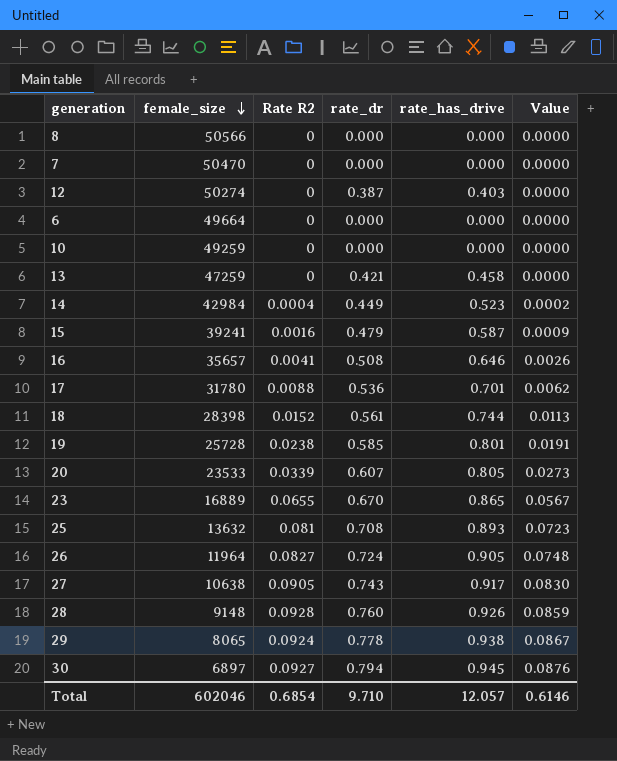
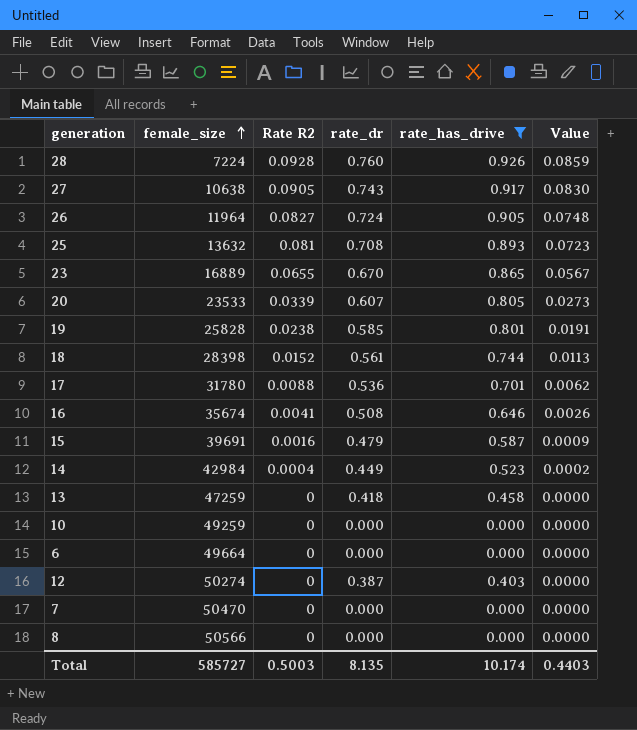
filter: none -> rate_has_drive <= 0.926
row order: female_size descending -> female_size ascending
28 | female_size: 9148 -> 7224
19 | female_size: 25728 -> 25828
16 | female_size: 35657 -> 35674
15 | female_size: 39241 -> 39691
13 | rate_dr: 0.421 -> 0.418
Total | female_size: 602046 -> 585727
Total | Rate R2: 0.6854 -> 0.5003
Total | rate_dr: 9.710 -> 8.135
Total | rate_has_drive: 12.057 -> 10.174
Total | Value: 0.6146 -> 0.4403

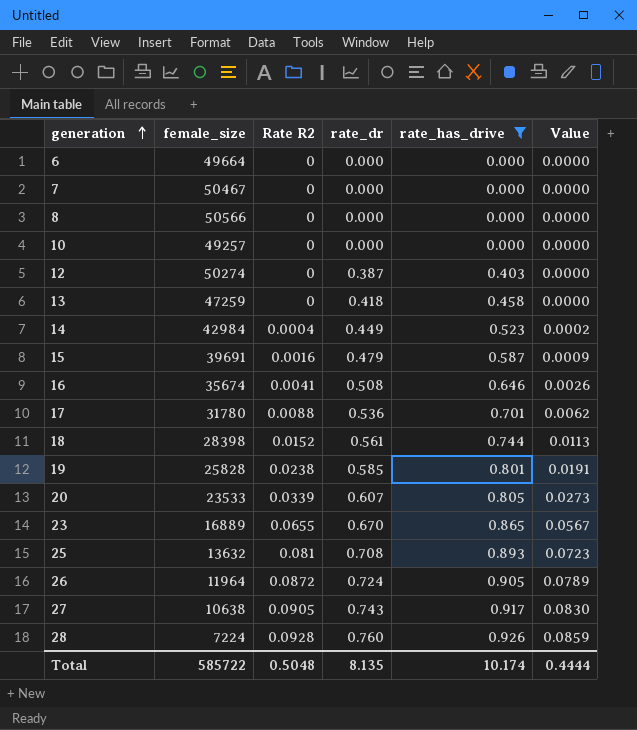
row order: female_size ascending -> generation ascending
7 | female_size: 50470 -> 50467
10 | female_size: 49259 -> 49257
26 | Rate R2: 0.0827 -> 0.0872
26 | Value: 0.0748 -> 0.0789
Total | female_size: 585727 -> 585722
Total | Rate R2: 0.5003 -> 0.5048
Total | Value: 0.4403 -> 0.4444

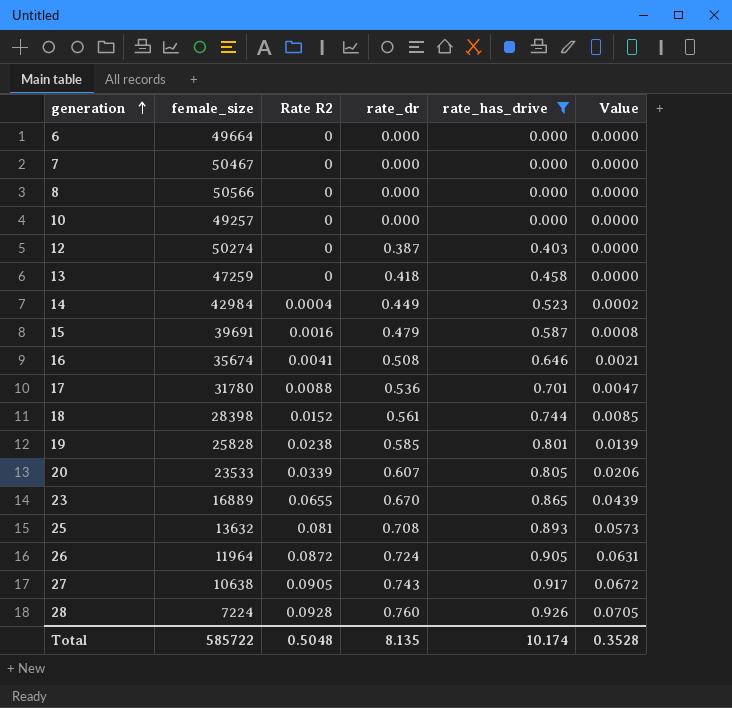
column Value | formula: [Rate R2] * [rate_has_drive] -> [Rate R2] * [rate_dr]
Total | Value: 0.4444 -> 0.3528

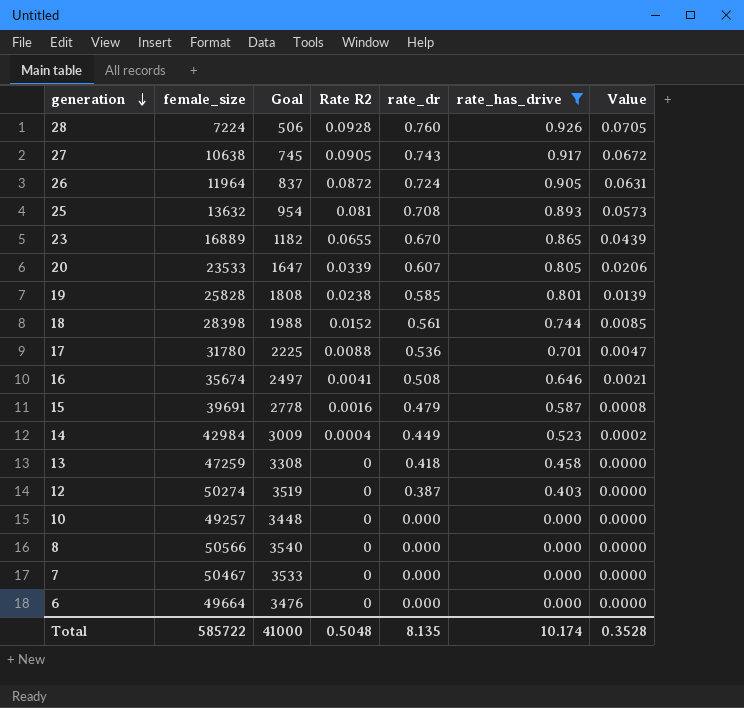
row order: generation ascending -> generation descending
column Goal | formula: none -> [female_size] * 0.07

